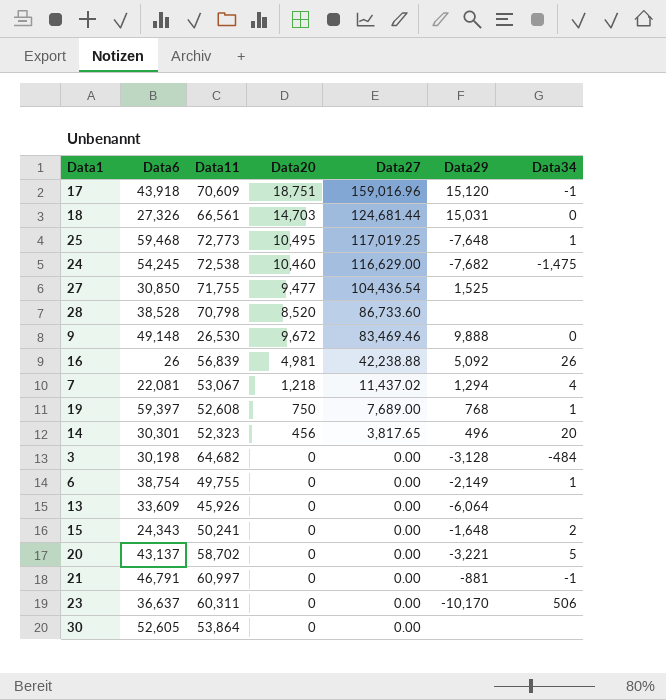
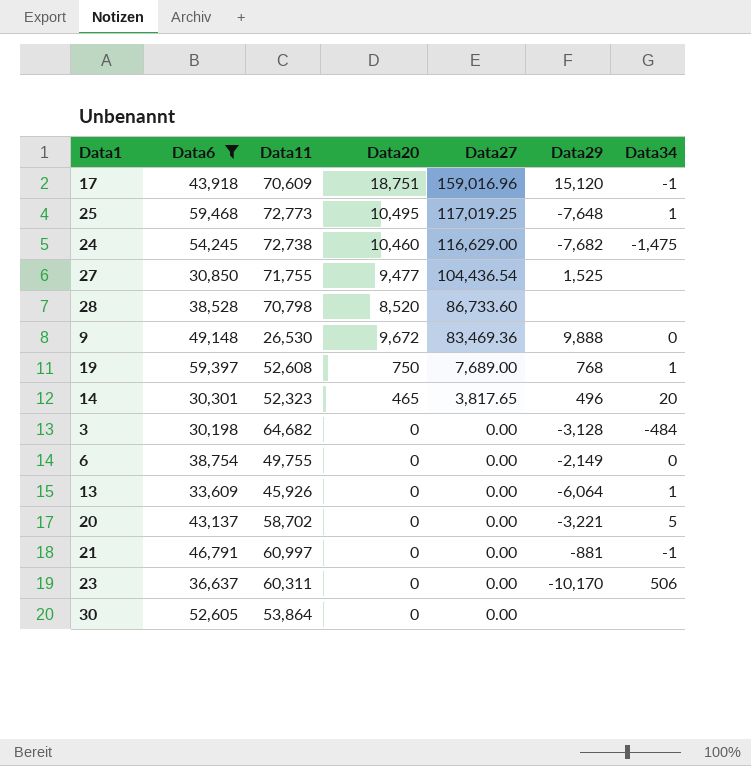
filter: none -> Data6 >= 30,198
24 | Data11: 72,538 -> 72,738
9 | Data27: 83,469.46 -> 83,469.36
14 | Data20: 456 -> 465
6 | Data34: 1 -> 0
13 | Data34: none -> 1

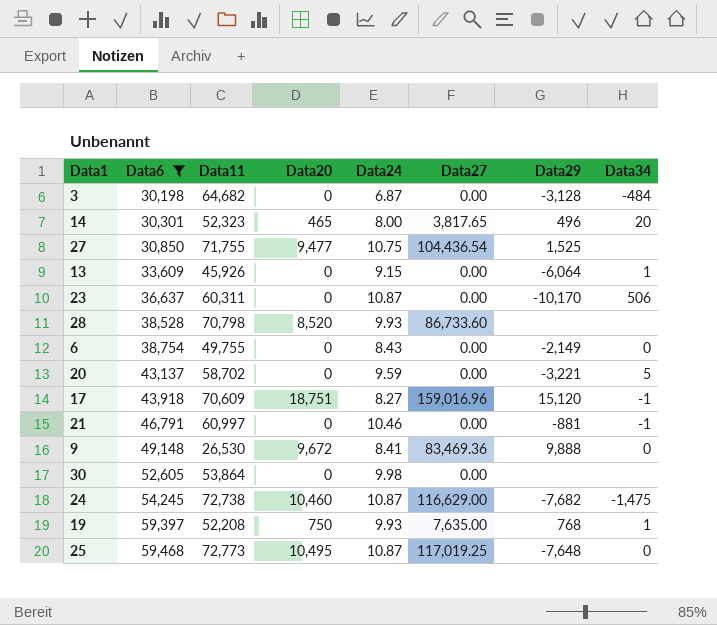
row order: Data27 descending -> Data6 ascending
column Data24 | position: none -> 5
19 | Data11: 52,608 -> 52,208
19 | Data27: 7,689.00 -> 7,635.00
25 | Data34: 1 -> 0

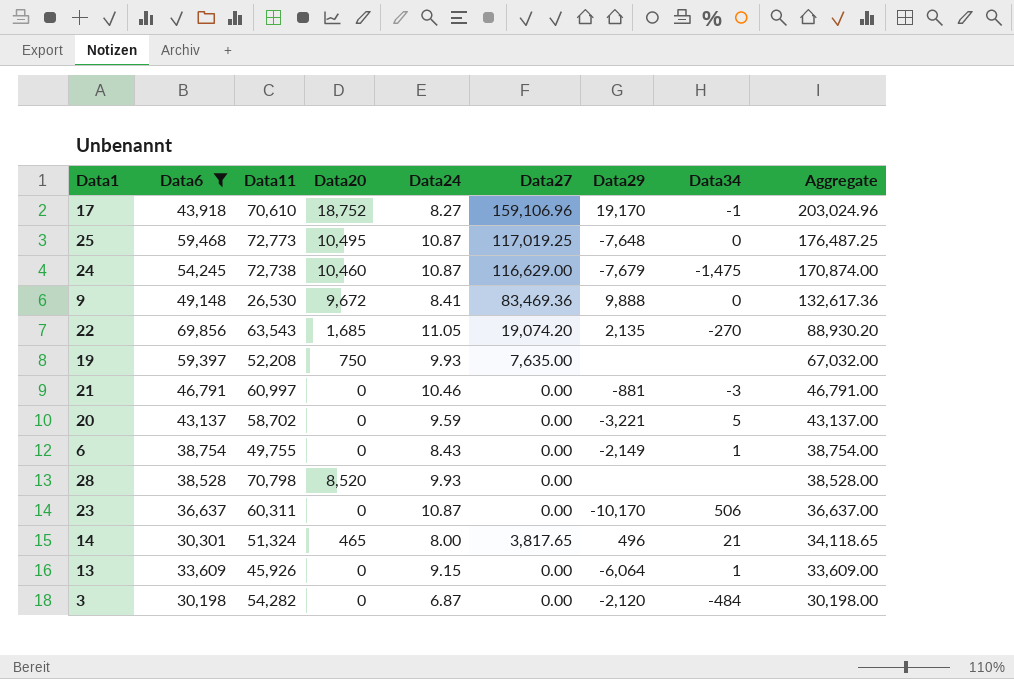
row order: Data6 ascending -> Aggregate descending
column Aggregate | formula: none -> [Data6] + [Data27]
row 27: 30,850 | 71,755 | 9,477 | 10.75 | 104,436.54 | 1,525 | none -> none
row 30: 52,605 | 53,864 | 0 | 9.98 | 0.00 | none | none -> none
17 | Data11: 70,609 -> 70,610
17 | Data20: 18,751 -> 18,752
17 | Data27: 159,016.96 -> 159,106.96
17 | Data29: 15,120 -> 19,170
24 | Data29: -7,682 -> -7,679
row 22: none -> 69,856 | 63,543 | 1,685 | 11.05 | 19,074.20 | 2,135 | -270 | 88,930.20
19 | Data29: 768 -> none
19 | Data34: 1 -> none
21 | Data34: -1 -> -3
6 | Data34: 0 -> 1
28 | Data27: 86,733.60 -> 0.00
14 | Data11: 52,323 -> 51,324
14 | Data34: 20 -> 21
3 | Data11: 64,682 -> 54,282
3 | Data29: -3,128 -> -2,120

